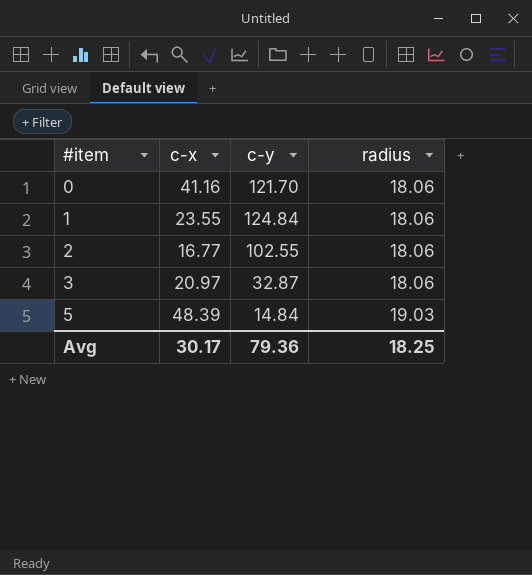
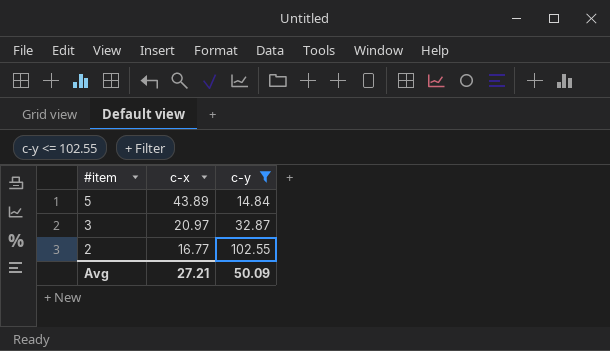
filter: none -> c-y <= 102.55
row order: #item ascending -> #item descending
column radius | position: 4 -> none
5 | c-x: 48.39 -> 43.89
Avg | c-x: 30.17 -> 27.21
Avg | c-y: 79.36 -> 50.09

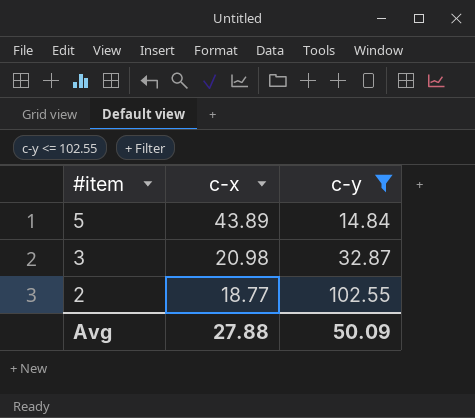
3 | c-x: 20.97 -> 20.98
2 | c-x: 16.77 -> 18.77
Avg | c-x: 27.21 -> 27.88

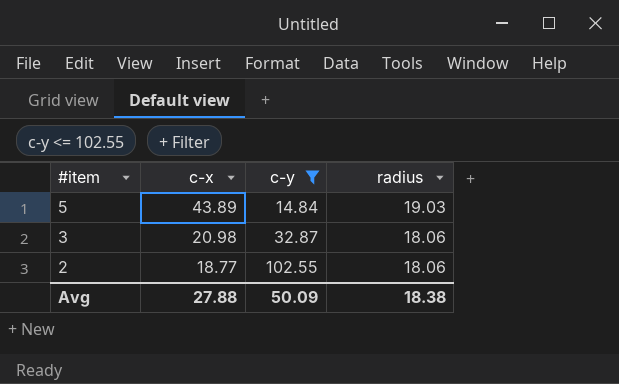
column radius | position: none -> 4

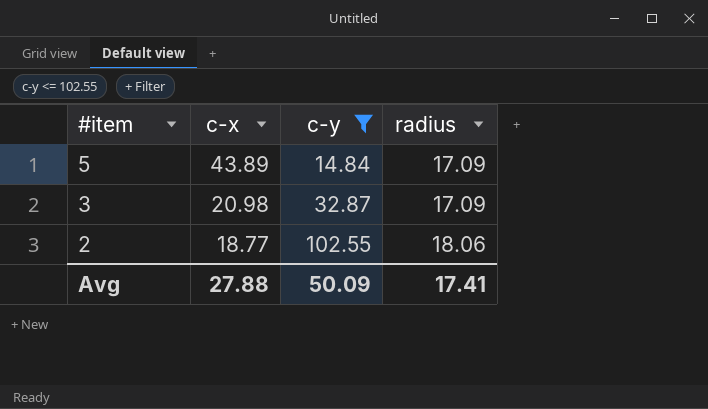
5 | radius: 19.03 -> 17.09
3 | radius: 18.06 -> 17.09
Avg | radius: 18.38 -> 17.41

